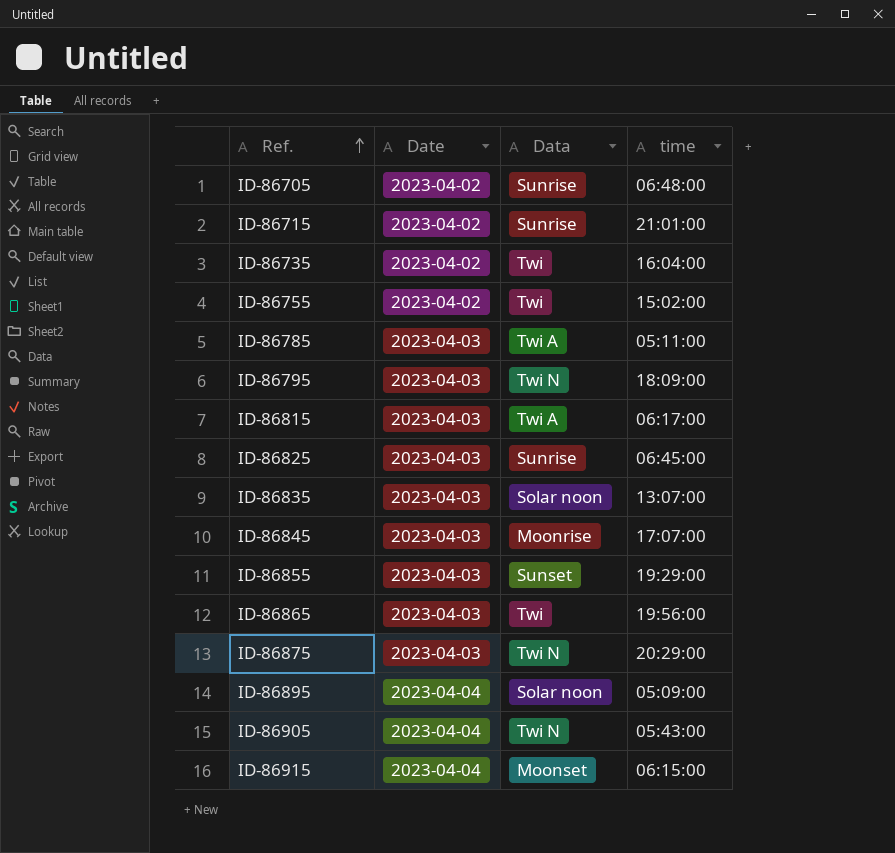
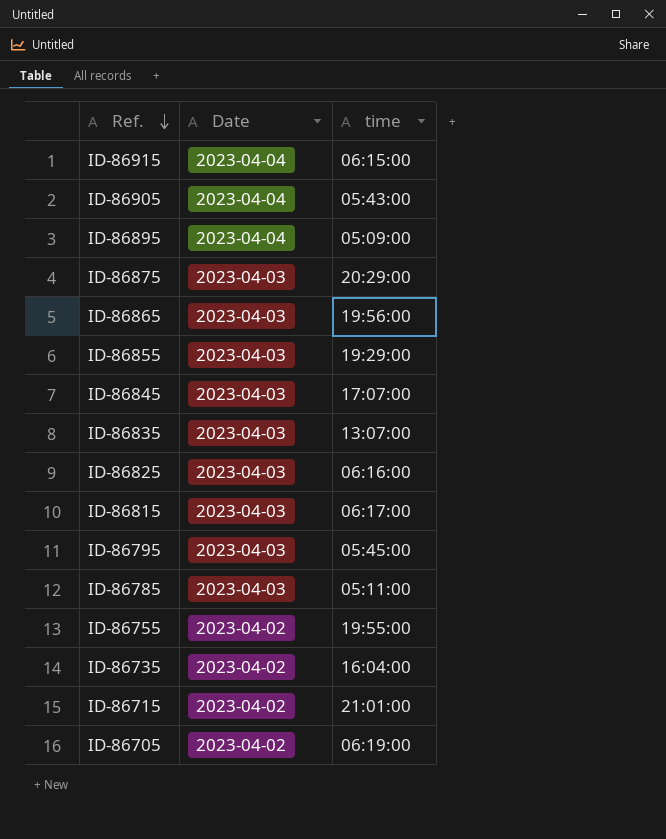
row order: Ref. ascending -> Ref. descending
column Data | position: 3 -> none
ID-86825 | time: 06:45:00 -> 06:16:00
ID-86795 | time: 18:09:00 -> 05:45:00
ID-86755 | time: 15:02:00 -> 19:55:00
ID-86705 | time: 06:48:00 -> 06:19:00

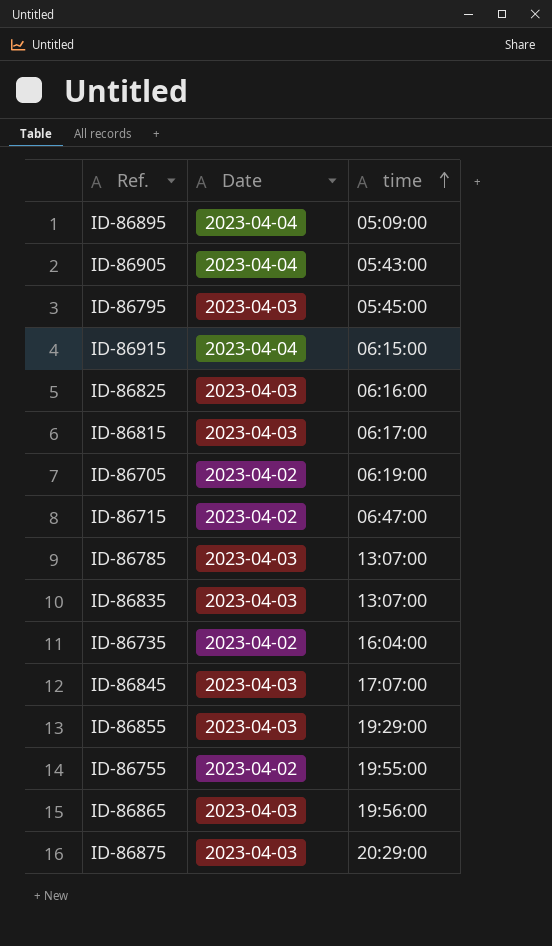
row order: Ref. descending -> time ascending
ID-86715 | time: 21:01:00 -> 06:47:00
ID-86785 | time: 05:11:00 -> 13:07:00

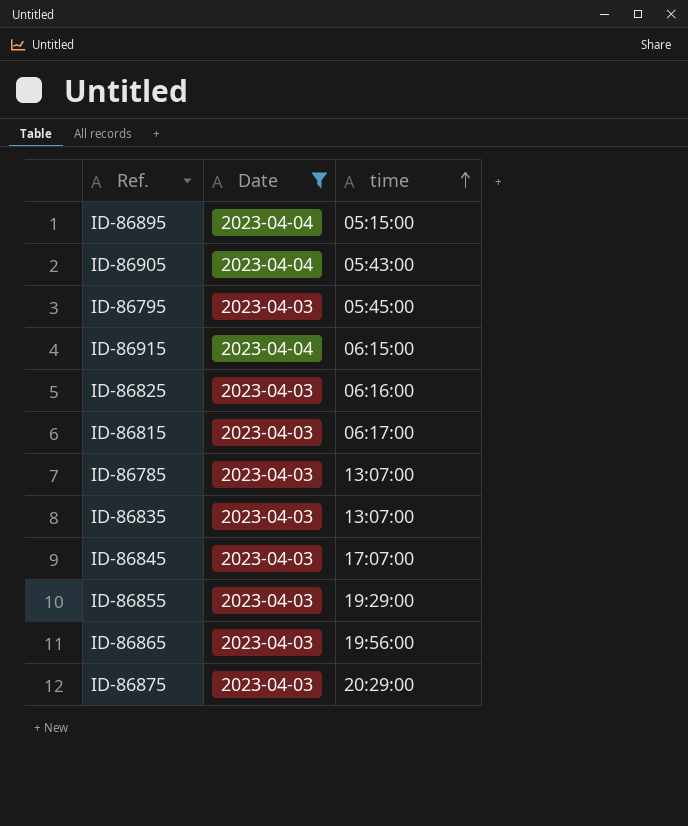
filter: none -> Date != 2023-04-02
ID-86895 | time: 05:09:00 -> 05:15:00

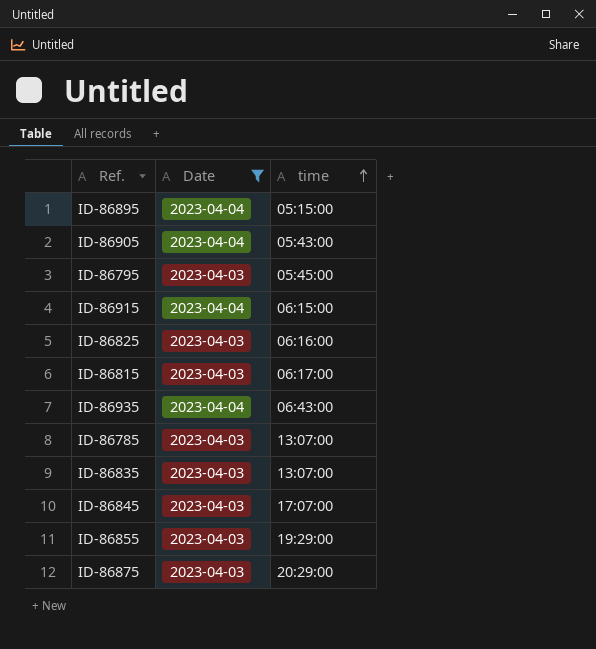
row ID-86865: 2023-04-03 | 19:56:00 -> none
row ID-86935: none -> 2023-04-04 | 06:43:00

